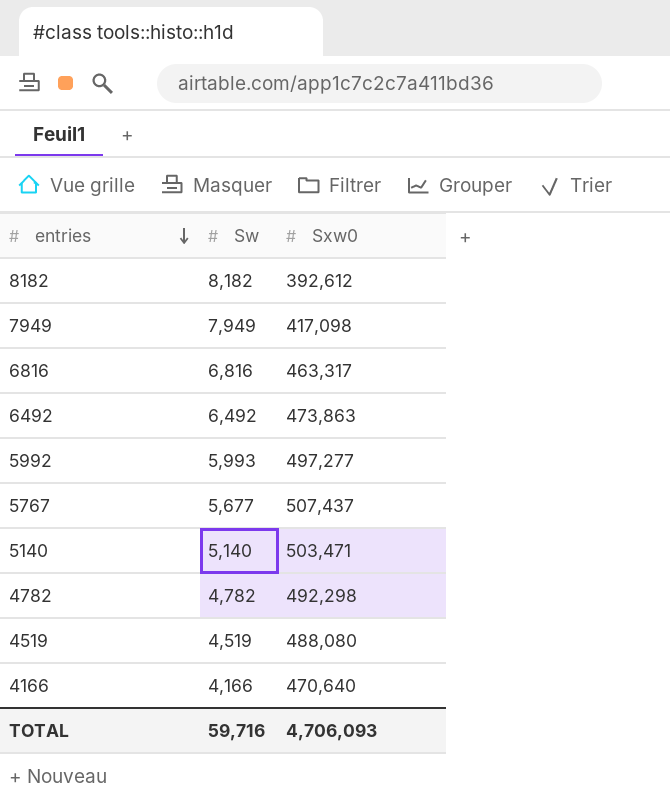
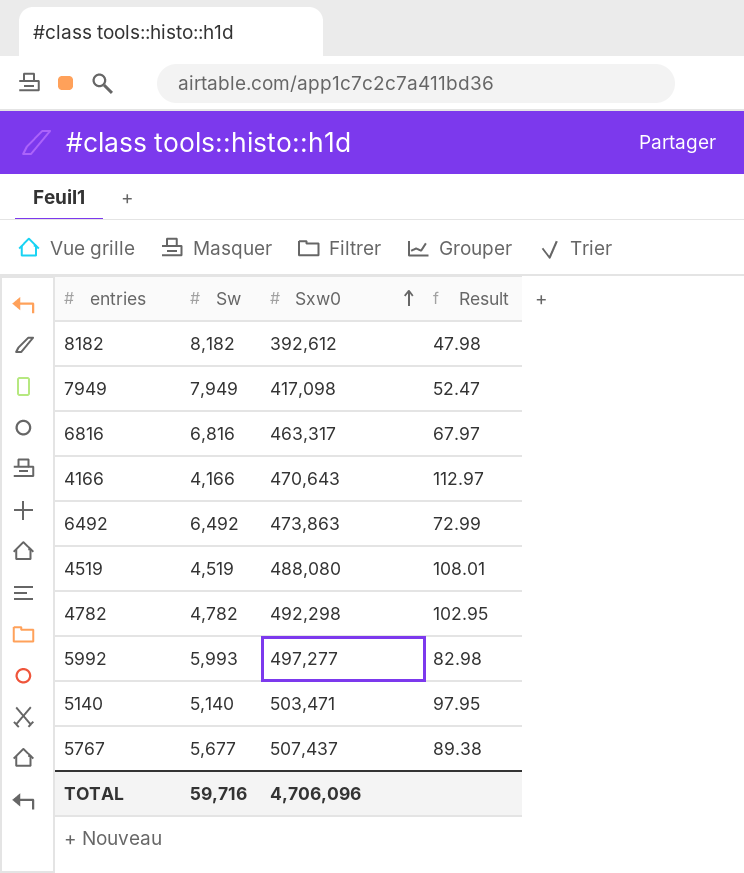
row order: entries descending -> Sxw0 ascending
column Result | formula: none -> [Sxw0] / [Sw]
4166 | Sxw0: 470,640 -> 470,643
TOTAL | Sxw0: 4,706,093 -> 4,706,096

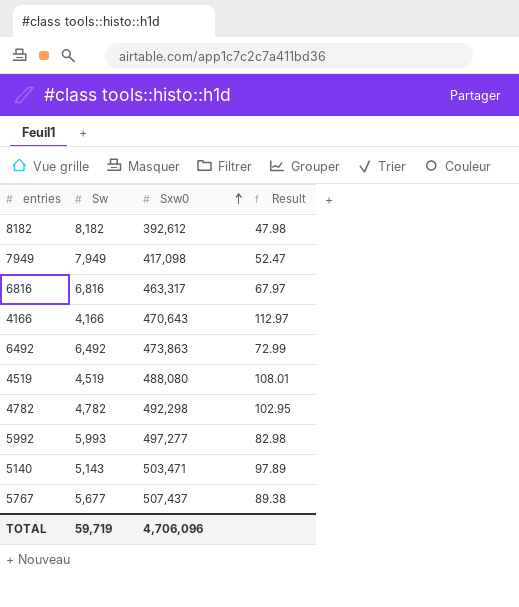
5140 | Sw: 5,140 -> 5,143
5140 | Result: 97.95 -> 97.89
TOTAL | Sw: 59,716 -> 59,719

